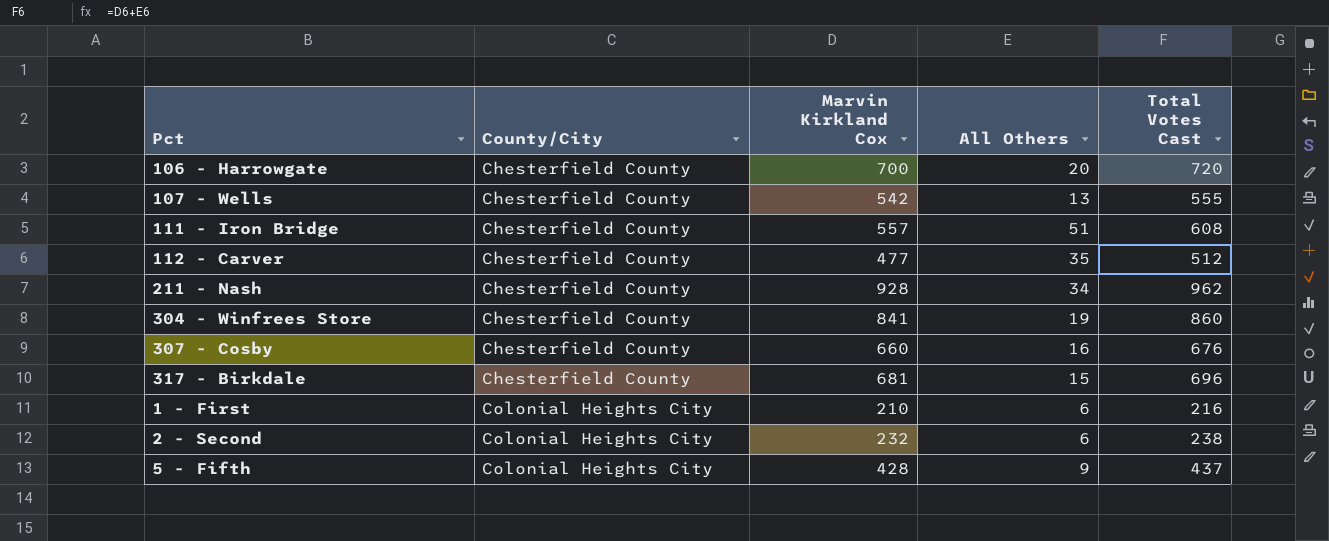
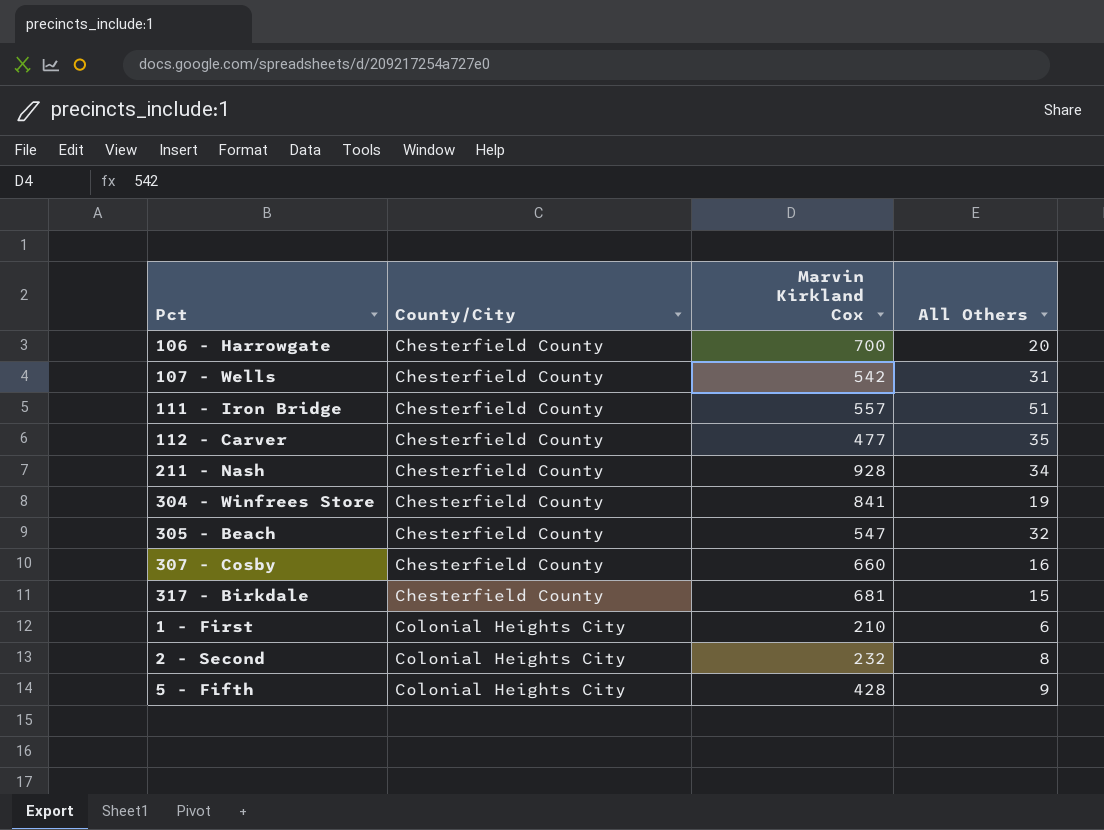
column Total Votes Cast | formula: [Marvin Kirkland Cox] + [All Others] -> none
107 - Wells | All Others: 13 -> 31
row 305 - Beach: none -> Chesterfield County | 547 | 32
2 - Second | All Others: 6 -> 8

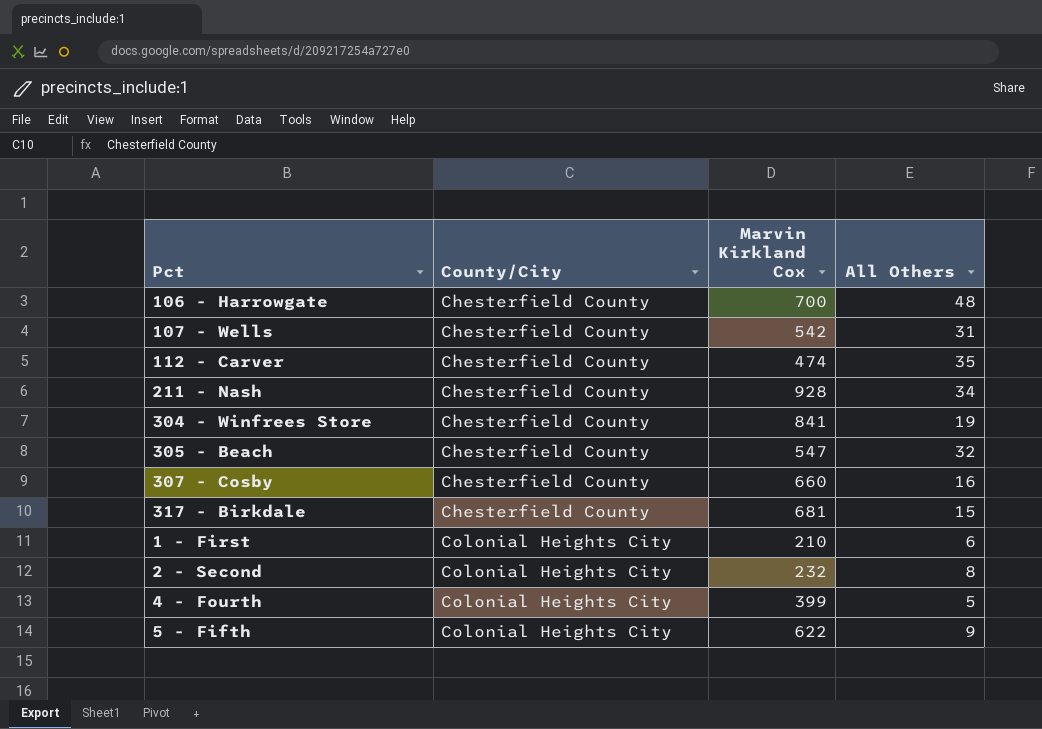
row 111 - Iron Bridge: Chesterfield County | 557 | 51 -> none
106 - Harrowgate | All Others: 20 -> 48
112 - Carver | Marvin Kirkland Cox: 477 -> 474
row 4 - Fourth: none -> Colonial Heights City | 399 | 5
5 - Fifth | Marvin Kirkland Cox: 428 -> 622

